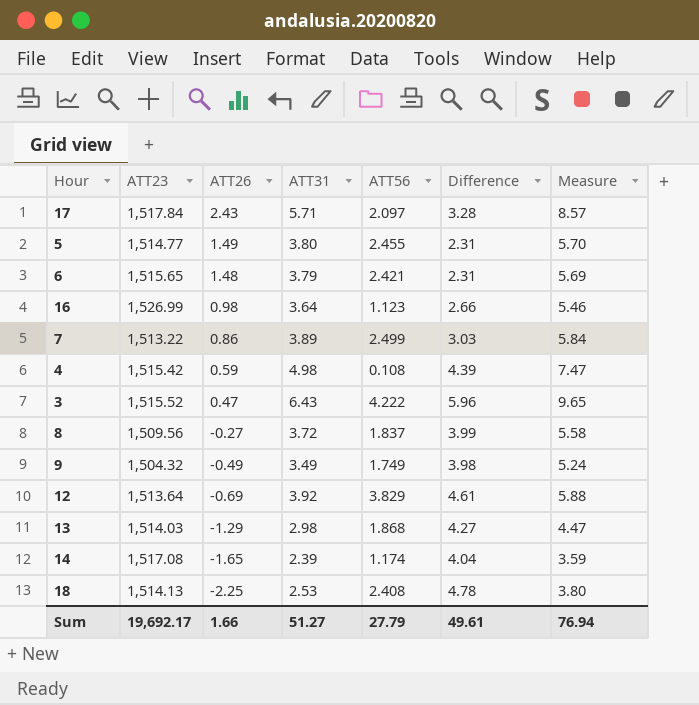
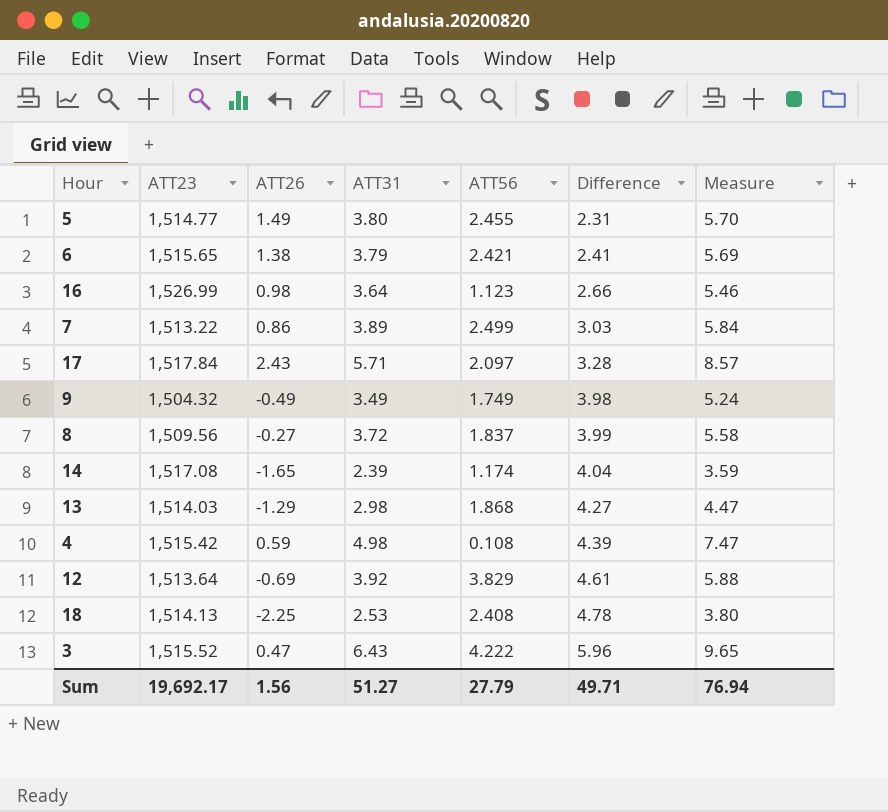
row order: ATT26 descending -> Difference ascending
6 | ATT26: 1.48 -> 1.38
6 | Difference: 2.31 -> 2.41
Sum | ATT26: 1.66 -> 1.56
Sum | Difference: 49.61 -> 49.71

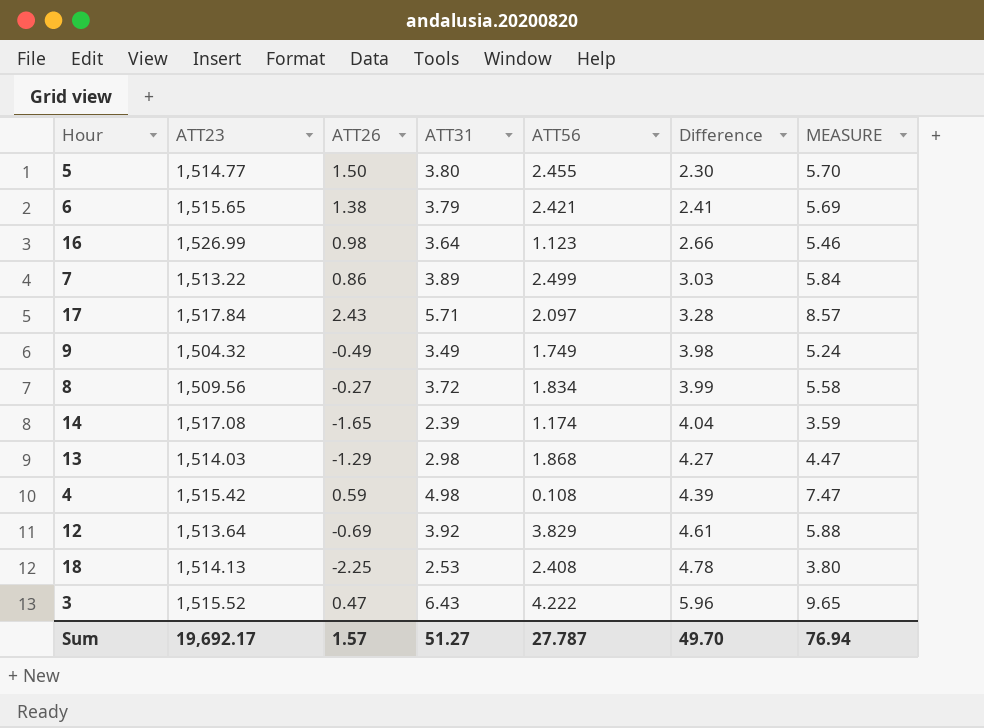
column name: Measure -> MEASURE
5 | ATT26: 1.49 -> 1.50
5 | Difference: 2.31 -> 2.30
8 | ATT56: 1.837 -> 1.834
Sum | ATT26: 1.56 -> 1.57
Sum | ATT56: 27.79 -> 27.787
Sum | Difference: 49.71 -> 49.70

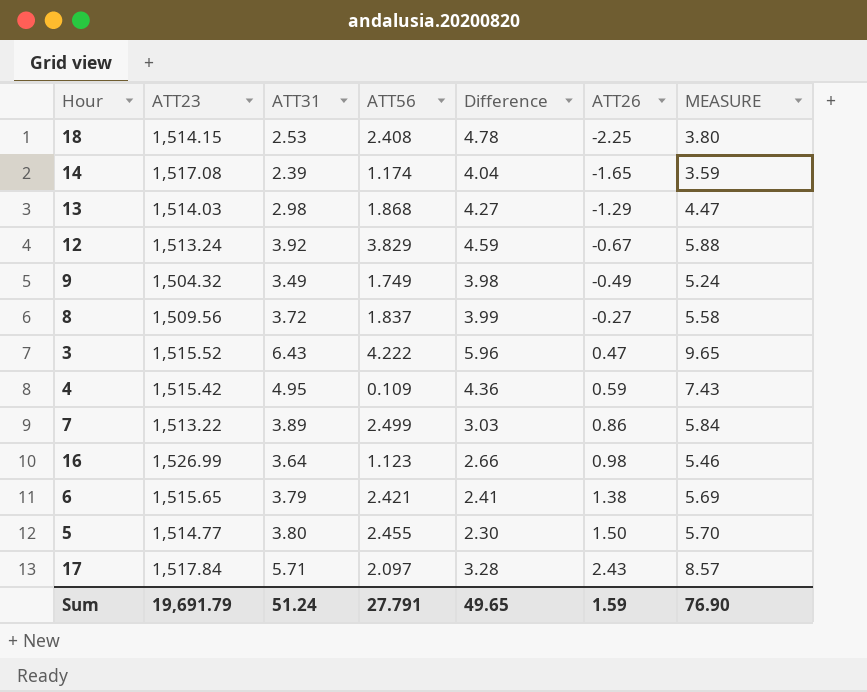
row order: Difference ascending -> ATT26 ascending
column ATT26 | position: 3 -> 6
18 | ATT23: 1,514.13 -> 1,514.15
12 | ATT23: 1,513.64 -> 1,513.24
12 | Difference: 4.61 -> 4.59
12 | ATT26: -0.69 -> -0.67
8 | ATT56: 1.834 -> 1.837
4 | ATT31: 4.98 -> 4.95
4 | ATT56: 0.108 -> 0.109
4 | Difference: 4.39 -> 4.36
4 | MEASURE: 7.47 -> 7.43
Sum | ATT23: 19,692.17 -> 19,691.79
Sum | ATT31: 51.27 -> 51.24
Sum | ATT56: 27.787 -> 27.791
Sum | Difference: 49.70 -> 49.65
Sum | ATT26: 1.57 -> 1.59
Sum | MEASURE: 76.94 -> 76.90

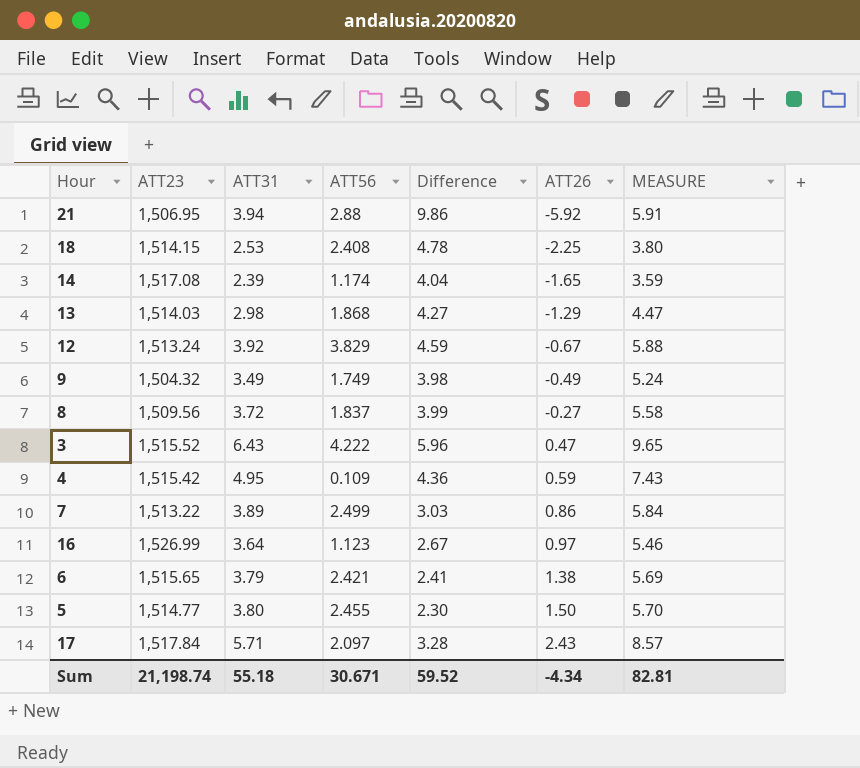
row 21: none -> 1,506.95 | 3.94 | 2.88 | 9.86 | -5.92 | 5.91
16 | Difference: 2.66 -> 2.67
16 | ATT26: 0.98 -> 0.97
Sum | ATT23: 19,691.79 -> 21,198.74
Sum | ATT31: 51.24 -> 55.18
Sum | ATT56: 27.791 -> 30.671
Sum | Difference: 49.65 -> 59.52
Sum | ATT26: 1.59 -> -4.34
Sum | MEASURE: 76.90 -> 82.81

